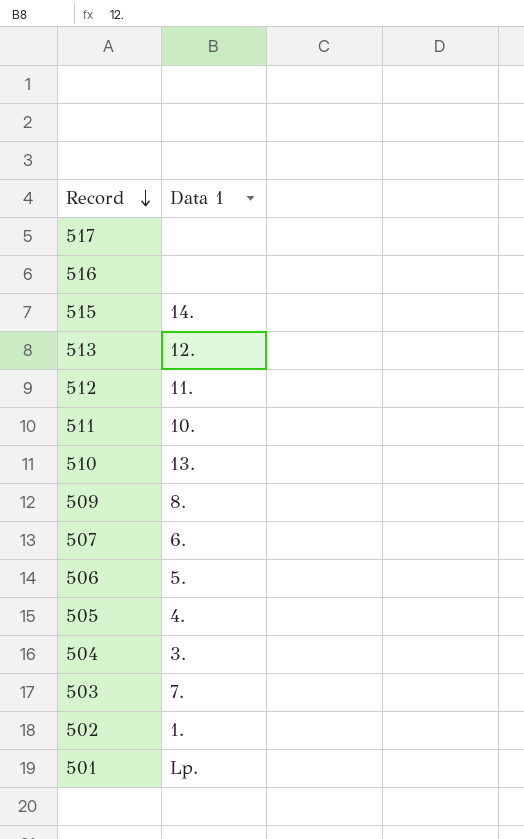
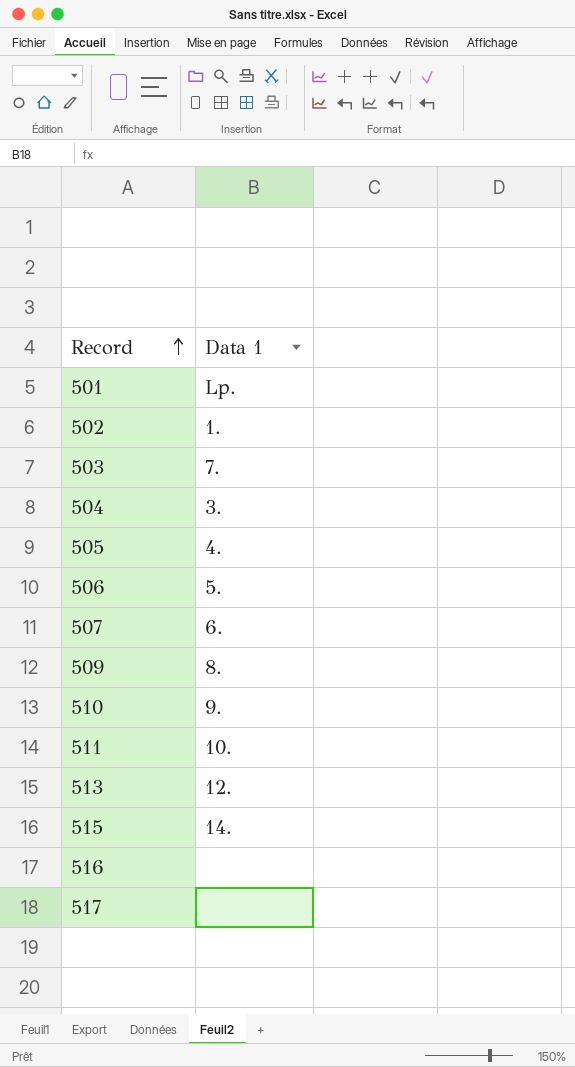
row order: Record descending -> Record ascending
row 512: 11. -> none
510 | Data 1: 13. -> 9.

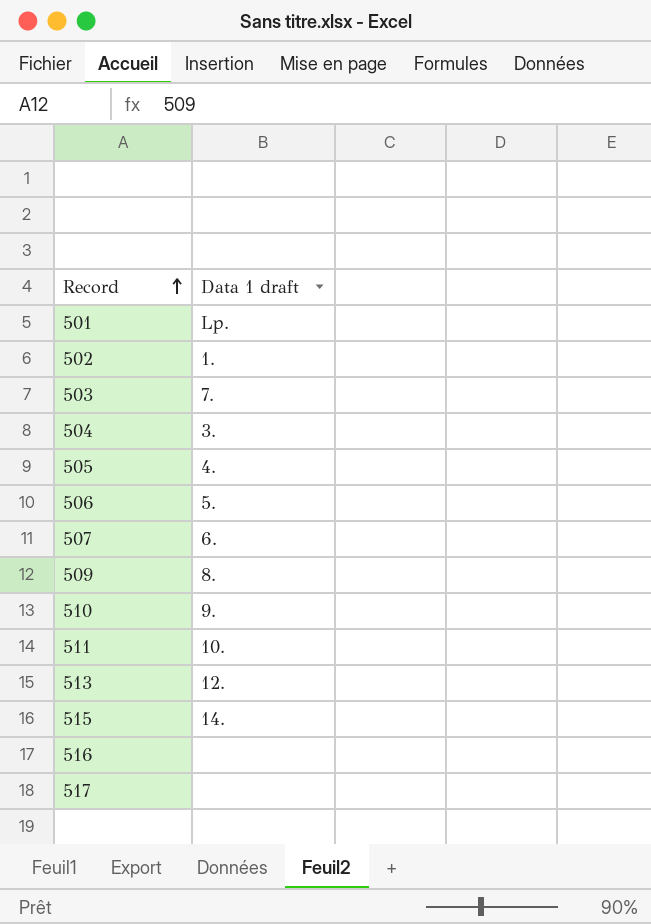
column name: Data 1 -> Data 1 draft

